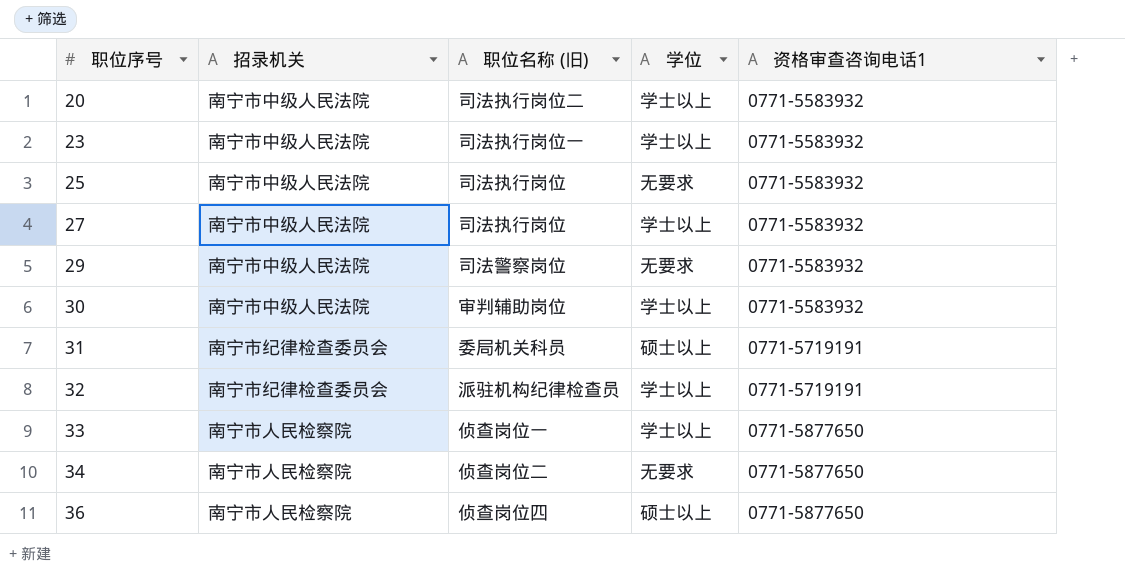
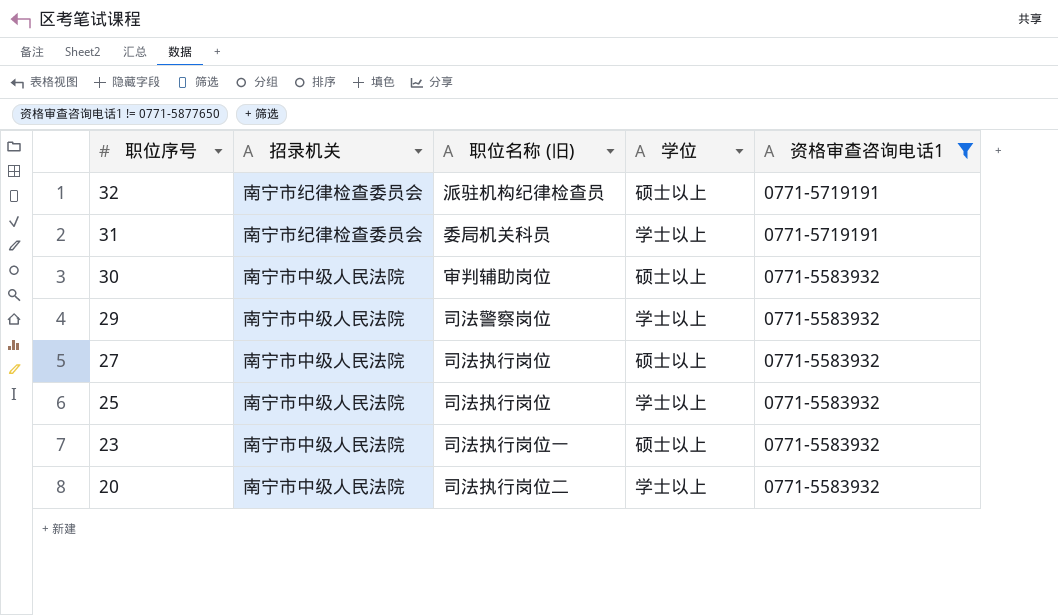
filter: none -> 资格审查咨询电话1 != 0771-5877650
row order: 职位序号 ascending -> 职位序号 descending
32 | 学位: 学士以上 -> 硕士以上
31 | 学位: 硕士以上 -> 学士以上
30 | 学位: 学士以上 -> 硕士以上
29 | 学位: 无要求 -> 学士以上
27 | 学位: 学士以上 -> 硕士以上
25 | 学位: 无要求 -> 学士以上
23 | 学位: 学士以上 -> 硕士以上

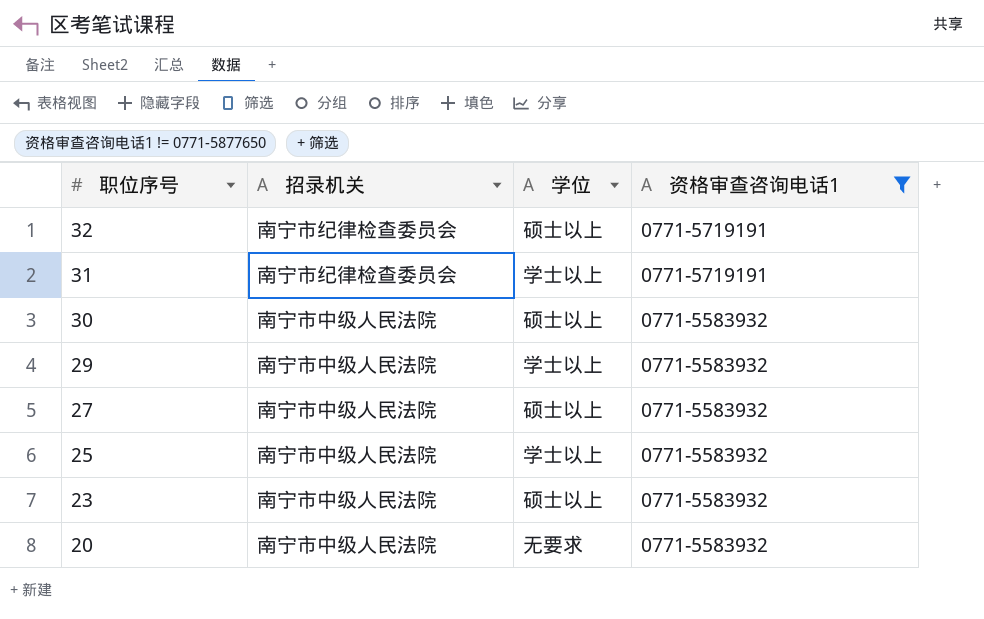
column 职位名称 (旧) | position: 3 -> none
20 | 学位: 学士以上 -> 无要求

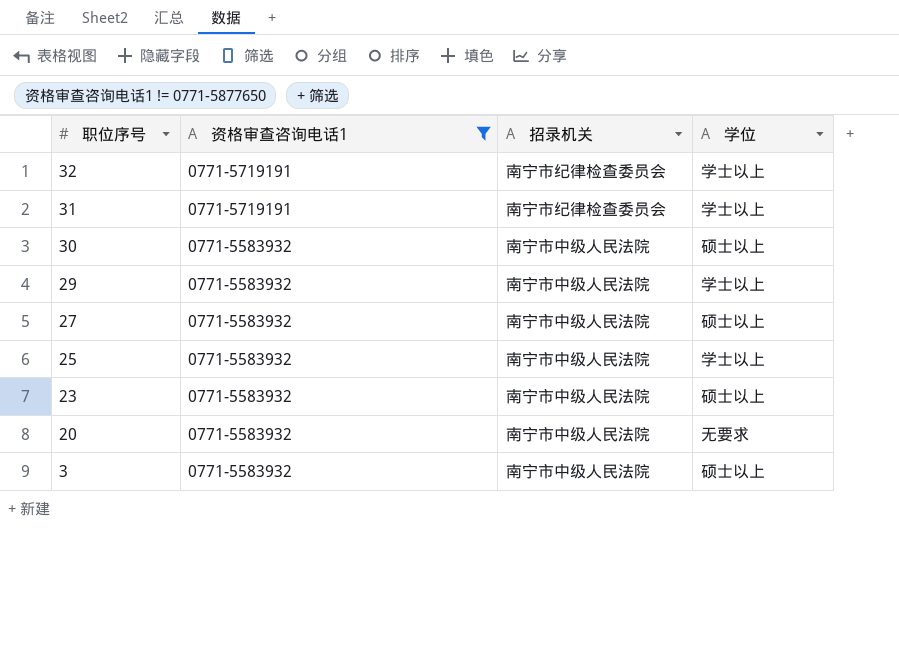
column 资格审查咨询电话1 | position: 4 -> 2
32 | 学位: 硕士以上 -> 学士以上
row 3: none -> 0771-5583932 | 南宁市中级人民法院 | 硕士以上

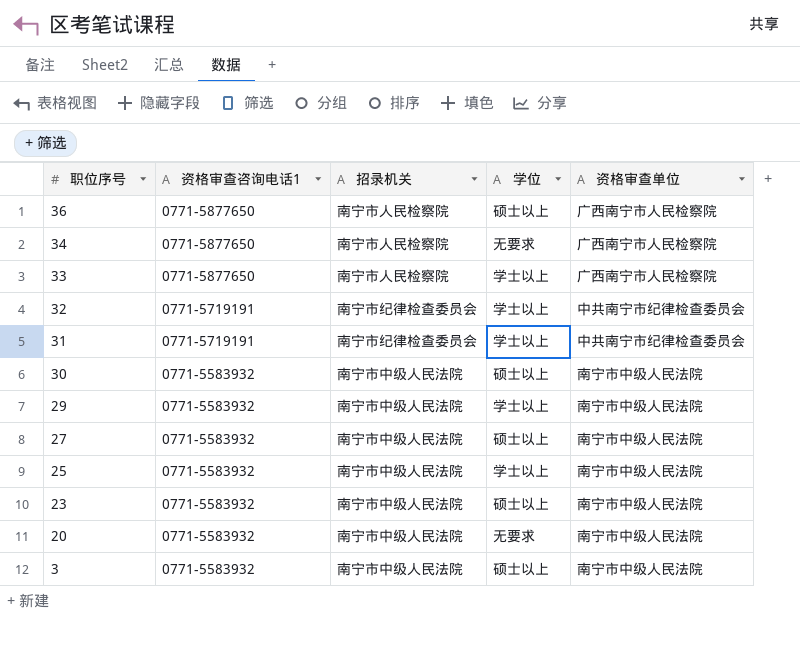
filter: 资格审查咨询电话1 != 0771-5877650 -> none
column 资格审查单位 | position: none -> 5

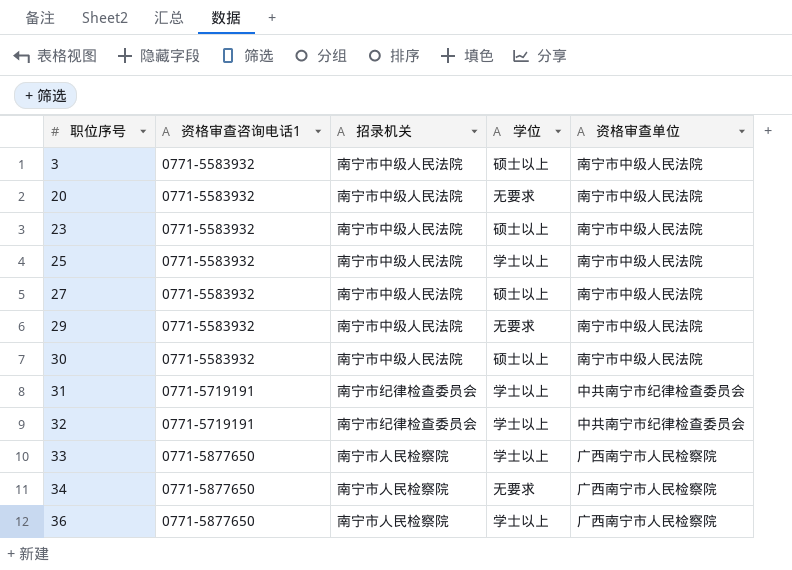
row order: 职位序号 descending -> 职位序号 ascending
29 | 学位: 学士以上 -> 无要求
36 | 学位: 硕士以上 -> 学士以上

